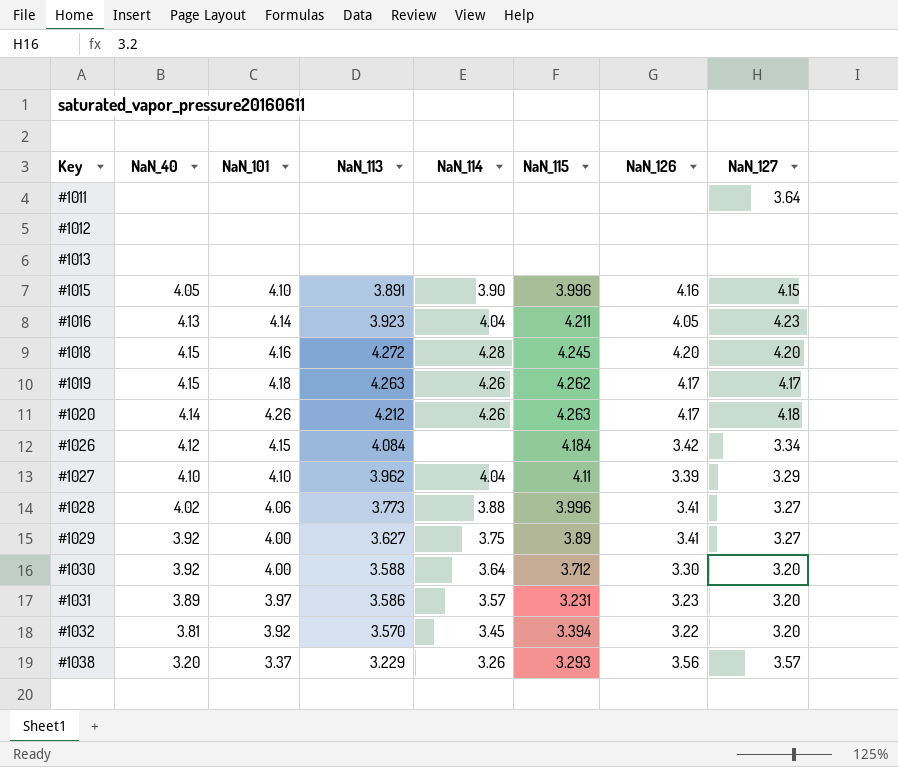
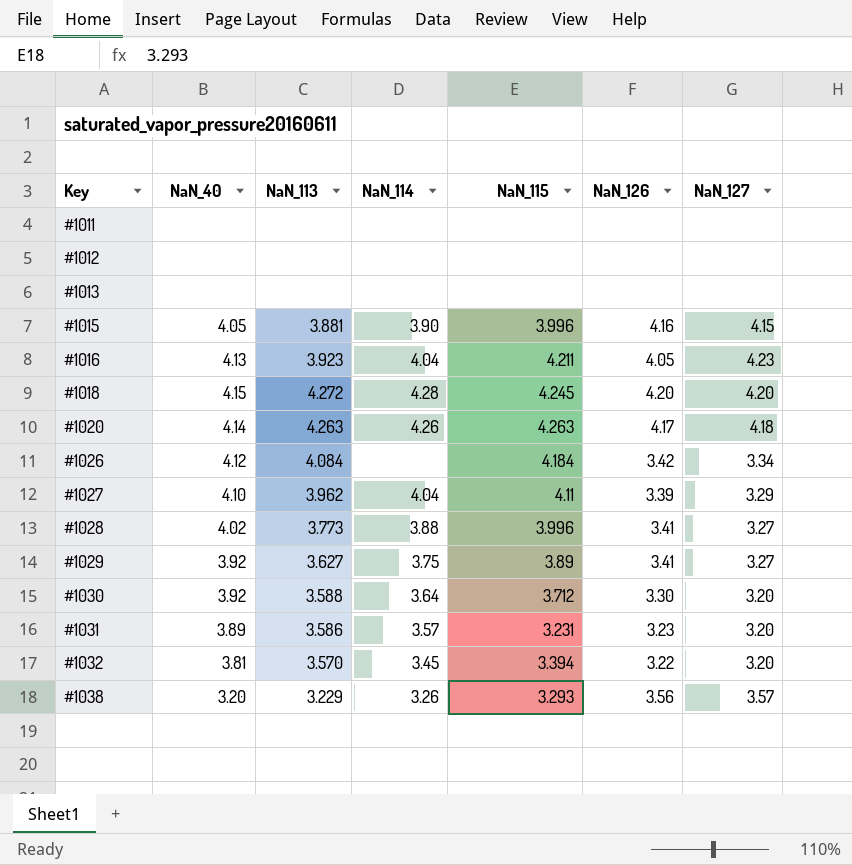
column NaN_101 | position: 3 -> none
row #1019: 4.15 | 4.18 | 4.263 | 4.26 | 4.262 | 4.17 | 4.17 -> none
#1011 | NaN_127: 3.64 -> none
#1015 | NaN_113: 3.891 -> 3.881
#1020 | NaN_113: 4.212 -> 4.263

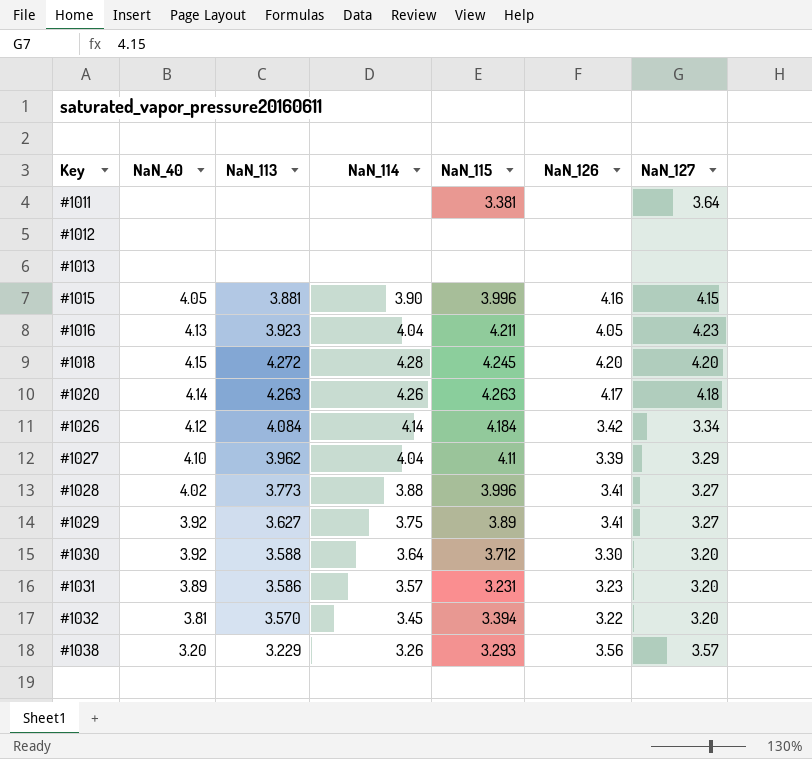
#1011 | NaN_115: none -> 3.381
#1011 | NaN_127: none -> 3.64
#1026 | NaN_114: none -> 4.14

